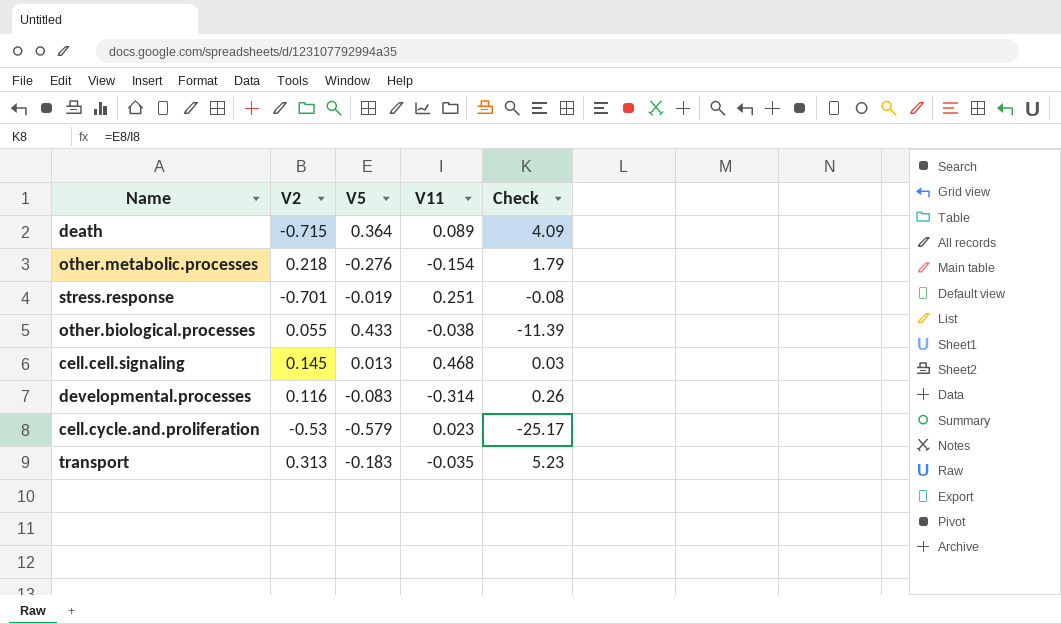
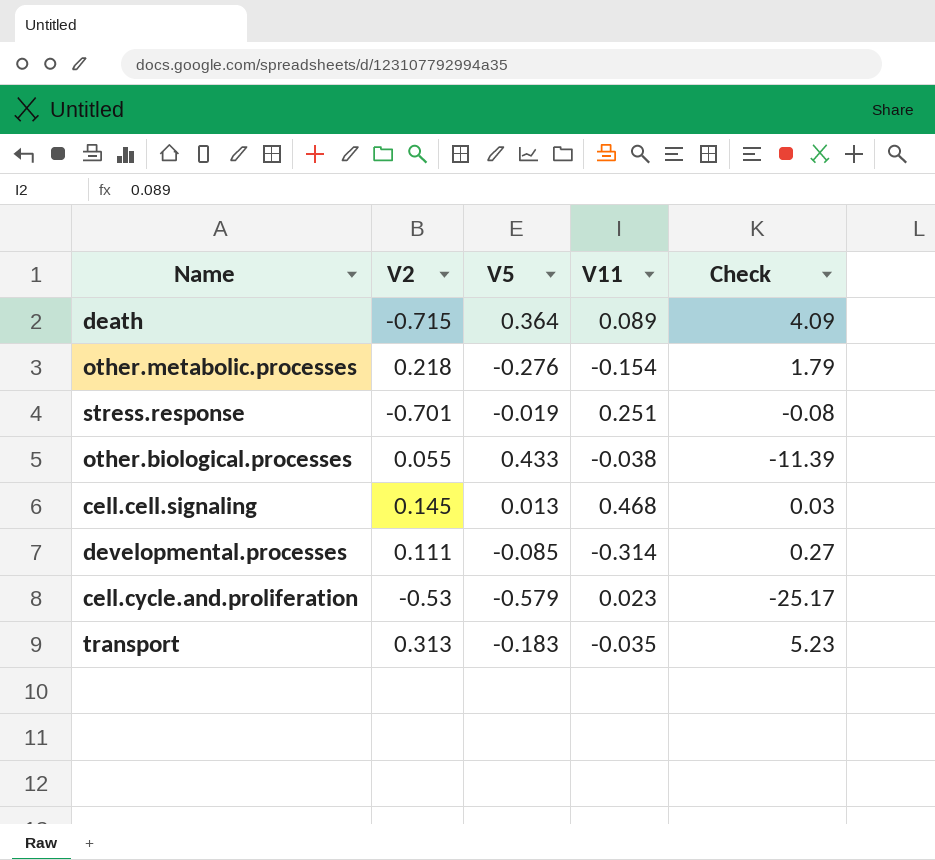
developmental.processes | V2: 0.116 -> 0.111
developmental.processes | V5: -0.083 -> -0.085
developmental.processes | Check: 0.26 -> 0.27

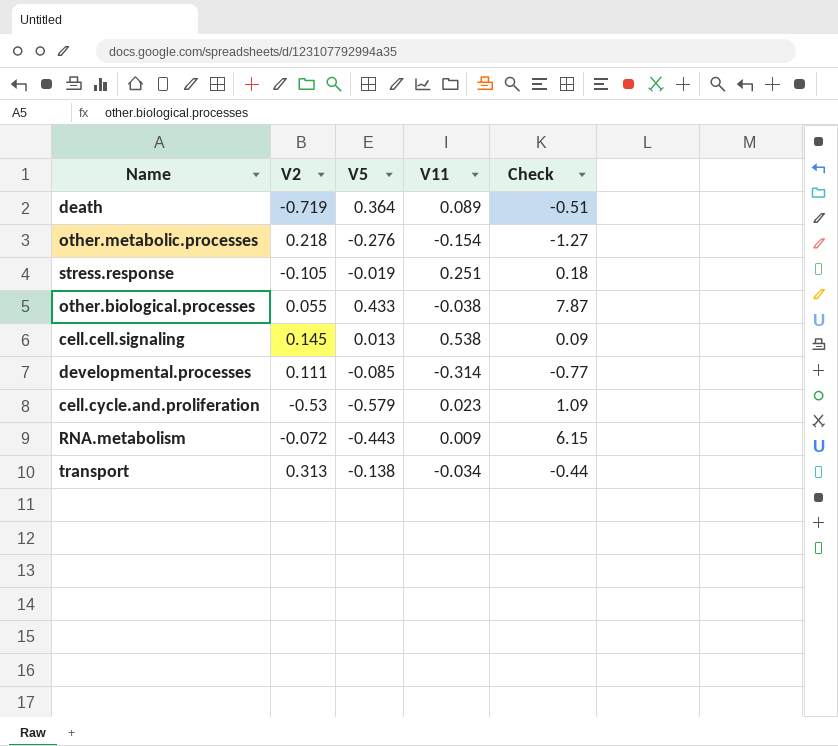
column Check | formula: [V5] / [V11] -> [V5] / [V2]
death | V2: -0.715 -> -0.719
stress.response | V2: -0.701 -> -0.105
cell.cell.signaling | V11: 0.468 -> 0.538
row RNA.metabolism: none -> -0.072 | -0.443 | 0.009 | 6.15
transport | V5: -0.183 -> -0.138
transport | V11: -0.035 -> -0.034

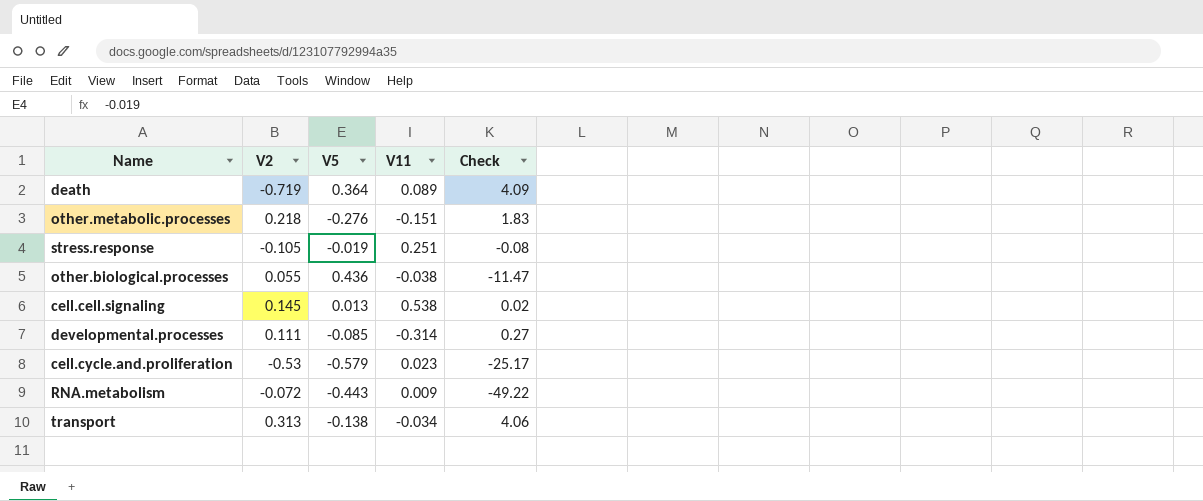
column Check | formula: [V5] / [V2] -> [V5] / [V11]
other.metabolic.processes | V11: -0.154 -> -0.151
other.biological.processes | V5: 0.433 -> 0.436

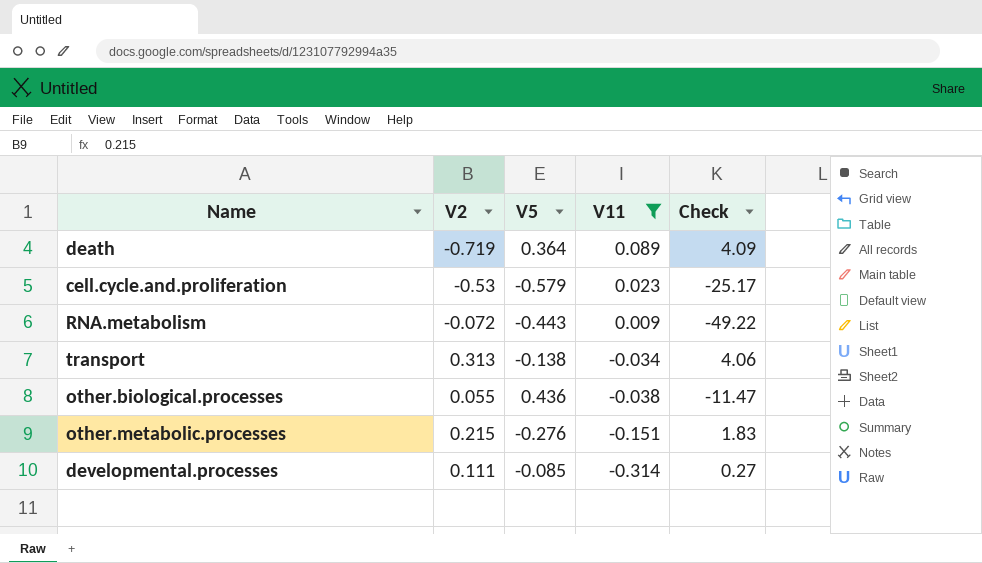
filter: none -> V11 <= 0.089
row order: none -> V11 descending
other.metabolic.processes | V2: 0.218 -> 0.215

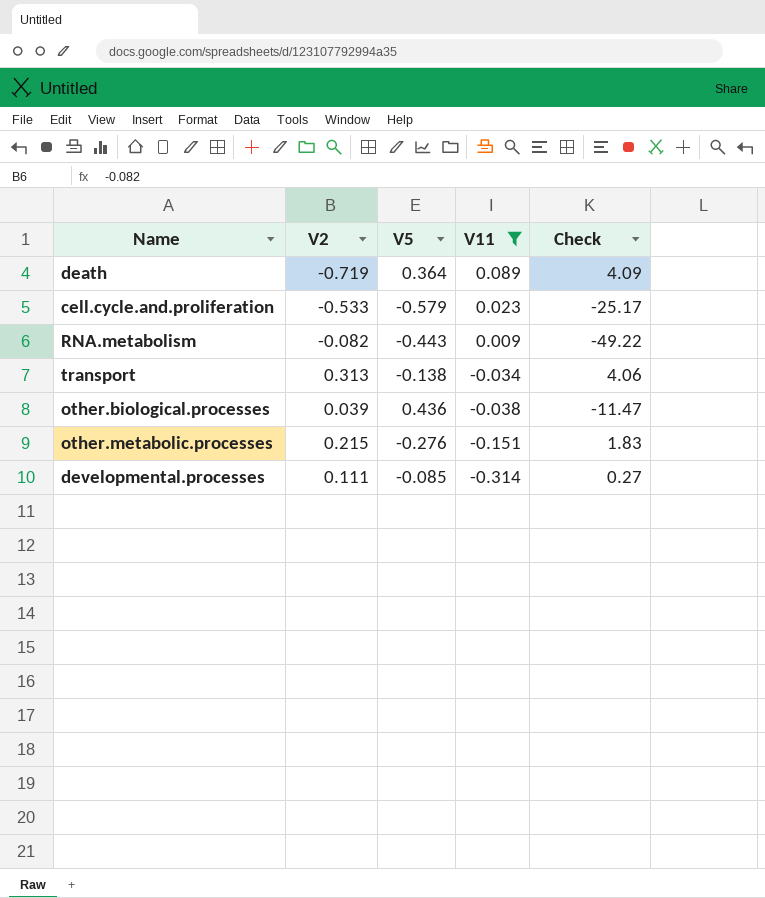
cell.cycle.and.proliferation | V2: -0.53 -> -0.533
RNA.metabolism | V2: -0.072 -> -0.082
other.biological.processes | V2: 0.055 -> 0.039

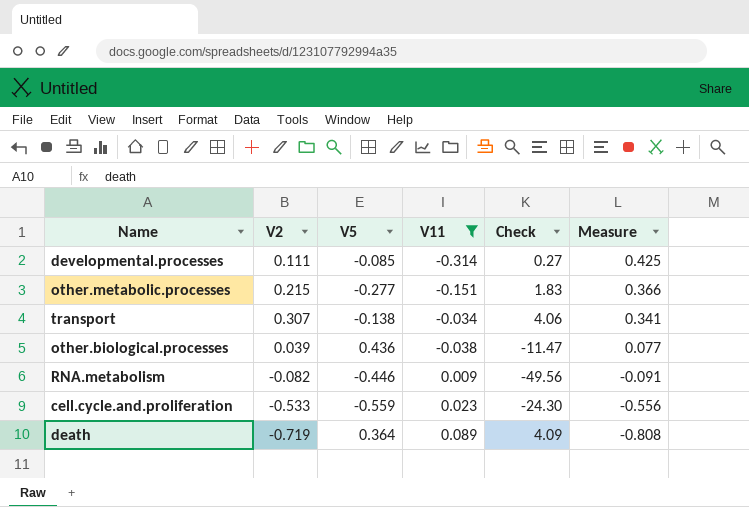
row order: V11 descending -> Measure descending
column Measure | formula: none -> [V2] - [V11]
other.metabolic.processes | V5: -0.276 -> -0.277
transport | V2: 0.313 -> 0.307
RNA.metabolism | V5: -0.443 -> -0.446
RNA.metabolism | Check: -49.22 -> -49.56
cell.cycle.and.proliferation | V5: -0.579 -> -0.559
cell.cycle.and.proliferation | Check: -25.17 -> -24.30

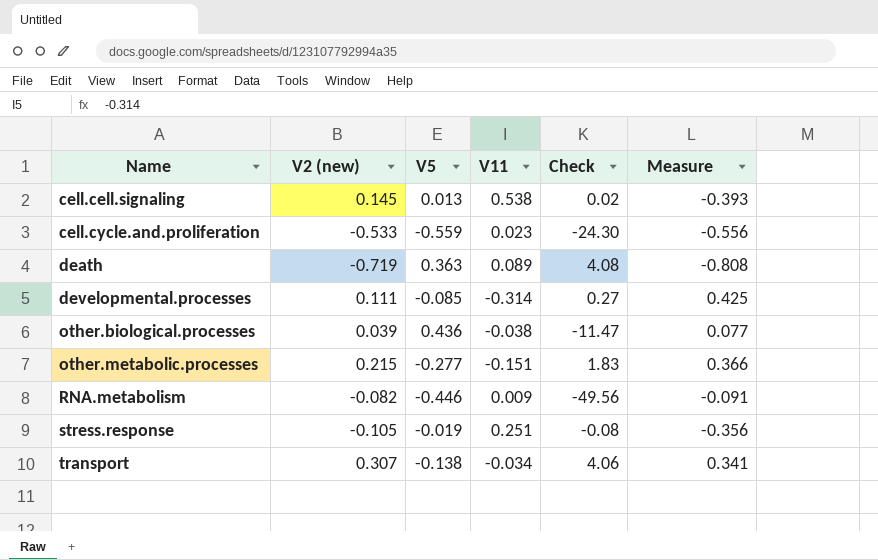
filter: V11 <= 0.089 -> none
row order: Measure descending -> Name ascending
column name: V2 -> V2 (new)
death | V5: 0.364 -> 0.363
death | Check: 4.09 -> 4.08

